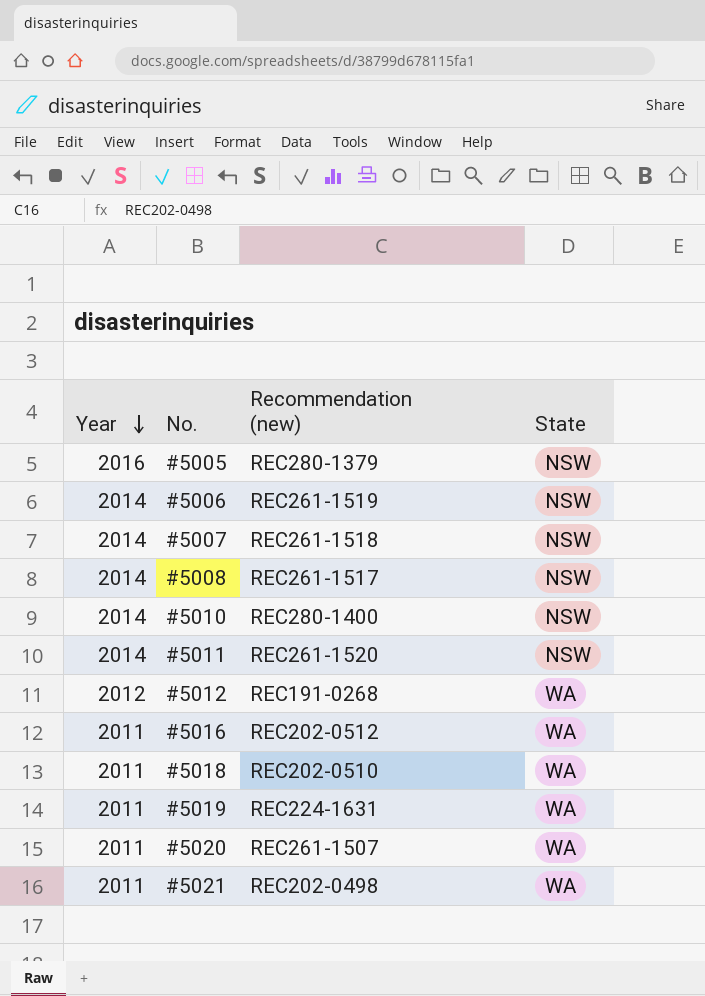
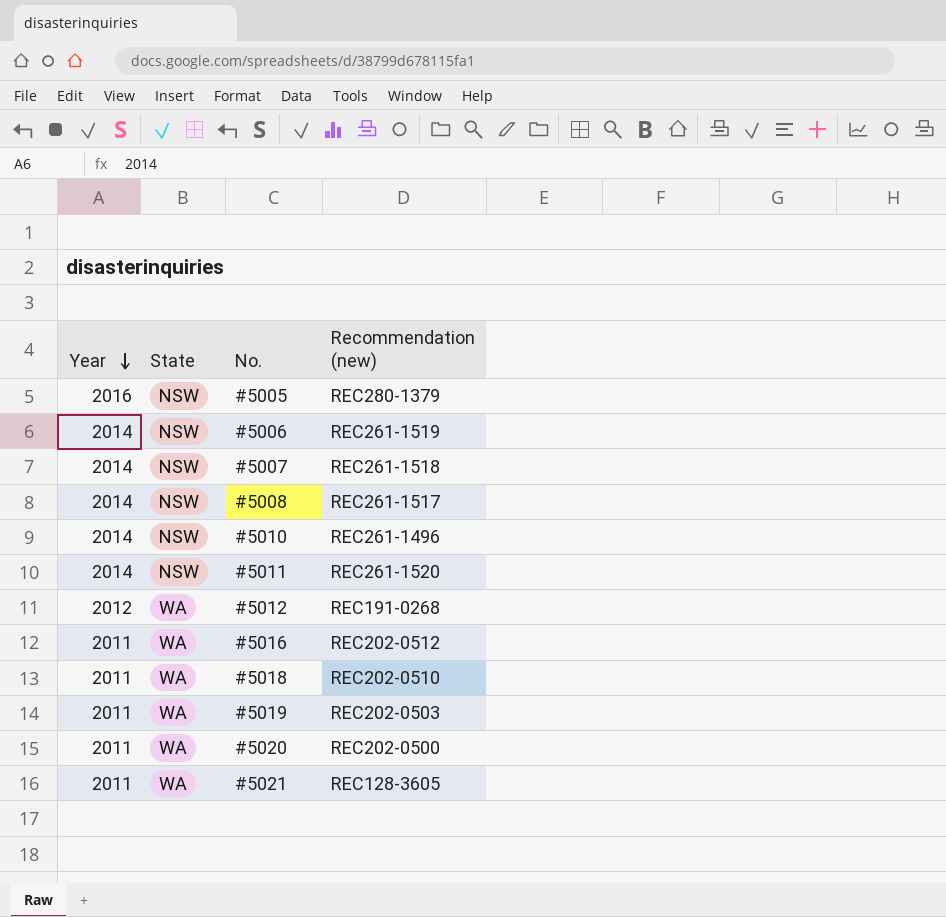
column State | position: 4 -> 2
#5010 | Recommendation (new): REC280-1400 -> REC261-1496
#5019 | Recommendation (new): REC224-1631 -> REC202-0503
#5020 | Recommendation (new): REC261-1507 -> REC202-0500
#5021 | Recommendation (new): REC202-0498 -> REC128-3605

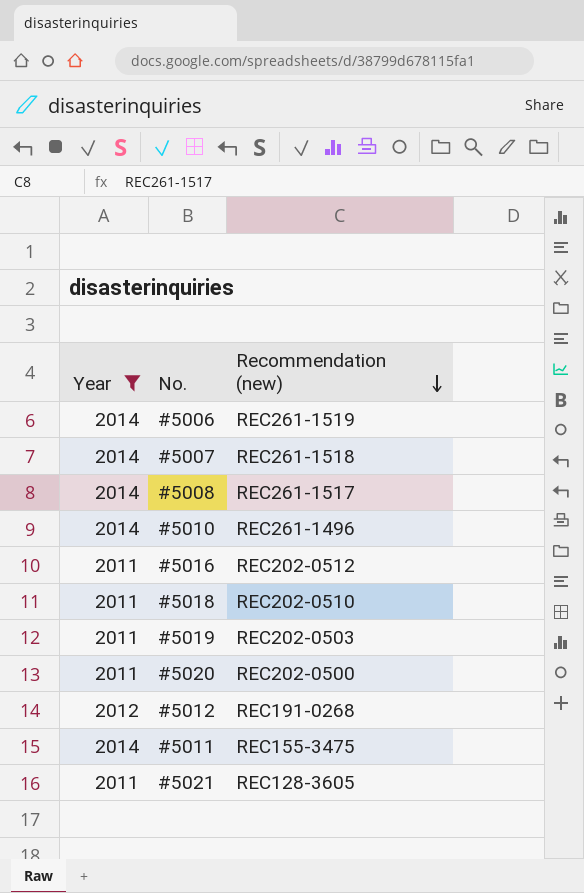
filter: none -> Year != 2016
row order: Year descending -> Recommendation (new) descending
column State | position: 2 -> none
#5011 | Recommendation (new): REC261-1520 -> REC155-3475

